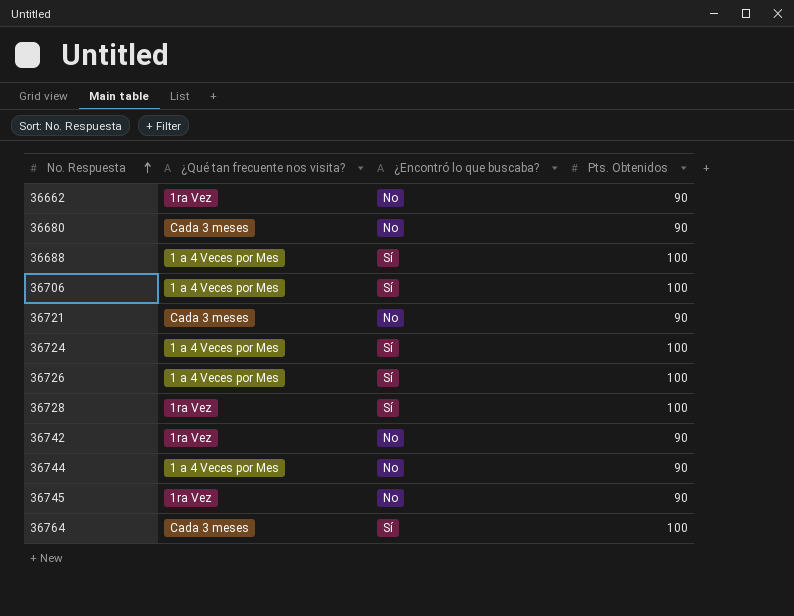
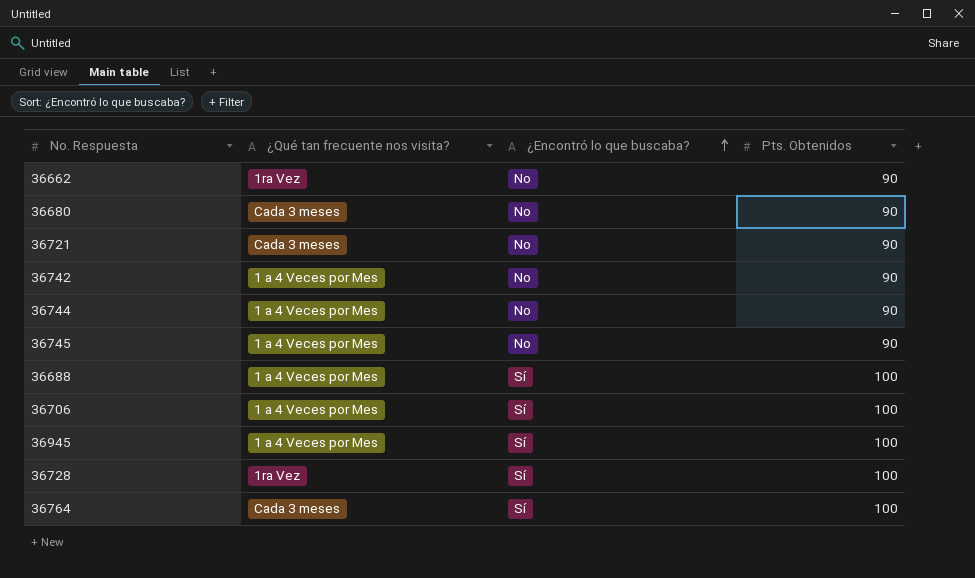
row order: No. Respuesta ascending -> ¿Encontró lo que buscaba? ascending
row 36724: 1 a 4 Veces por Mes | Sí | 100 -> none
row 36726: 1 a 4 Veces por Mes | Sí | 100 -> none
36742 | ¿Qué tan frecuente nos visita?: 1ra Vez -> 1 a 4 Veces por Mes
36745 | ¿Qué tan frecuente nos visita?: 1ra Vez -> 1 a 4 Veces por Mes
row 36945: none -> 1 a 4 Veces por Mes | Sí | 100

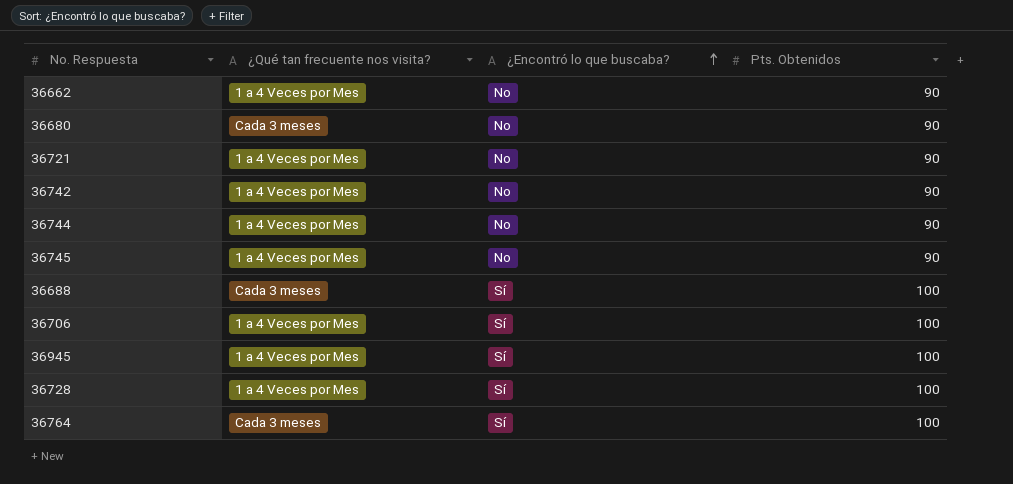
36662 | ¿Qué tan frecuente nos visita?: 1ra Vez -> 1 a 4 Veces por Mes
36721 | ¿Qué tan frecuente nos visita?: Cada 3 meses -> 1 a 4 Veces por Mes
36688 | ¿Qué tan frecuente nos visita?: 1 a 4 Veces por Mes -> Cada 3 meses
36728 | ¿Qué tan frecuente nos visita?: 1ra Vez -> 1 a 4 Veces por Mes

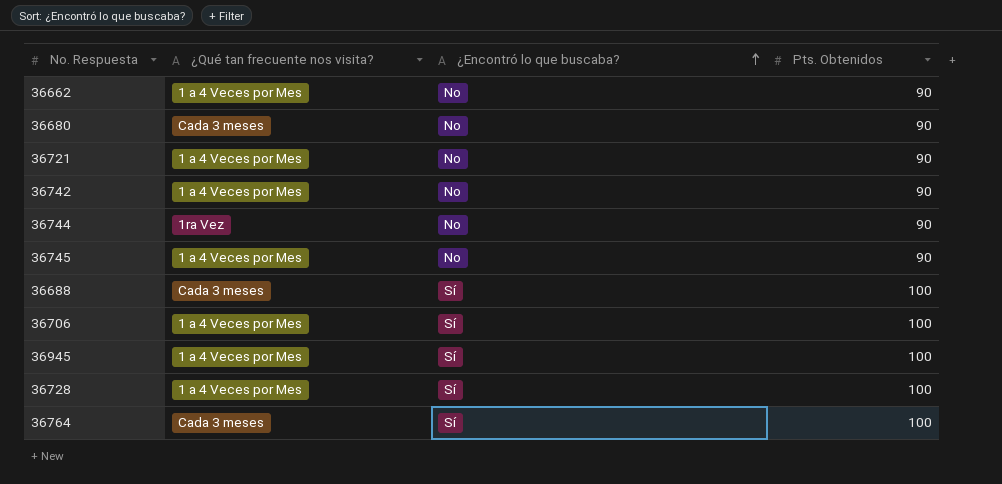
36744 | ¿Qué tan frecuente nos visita?: 1 a 4 Veces por Mes -> 1ra Vez

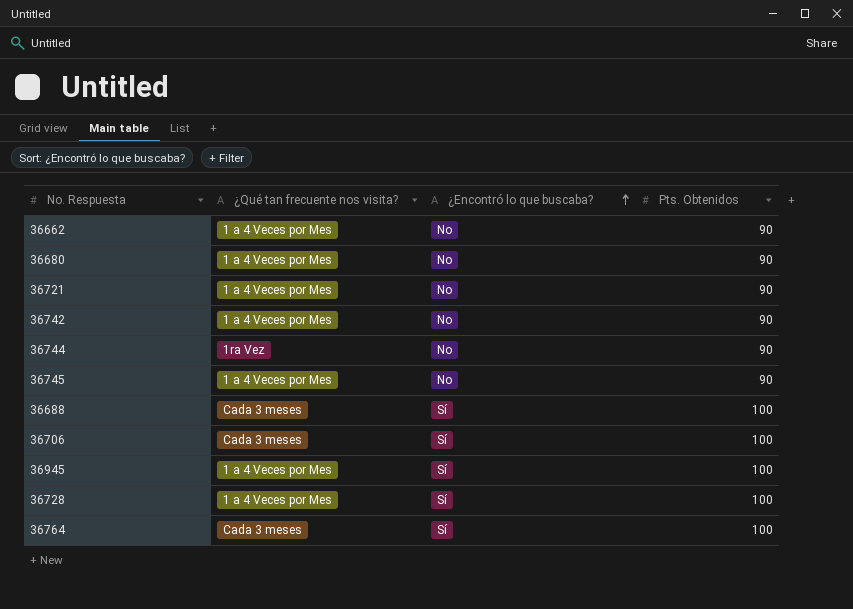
36680 | ¿Qué tan frecuente nos visita?: Cada 3 meses -> 1 a 4 Veces por Mes
36706 | ¿Qué tan frecuente nos visita?: 1 a 4 Veces por Mes -> Cada 3 meses

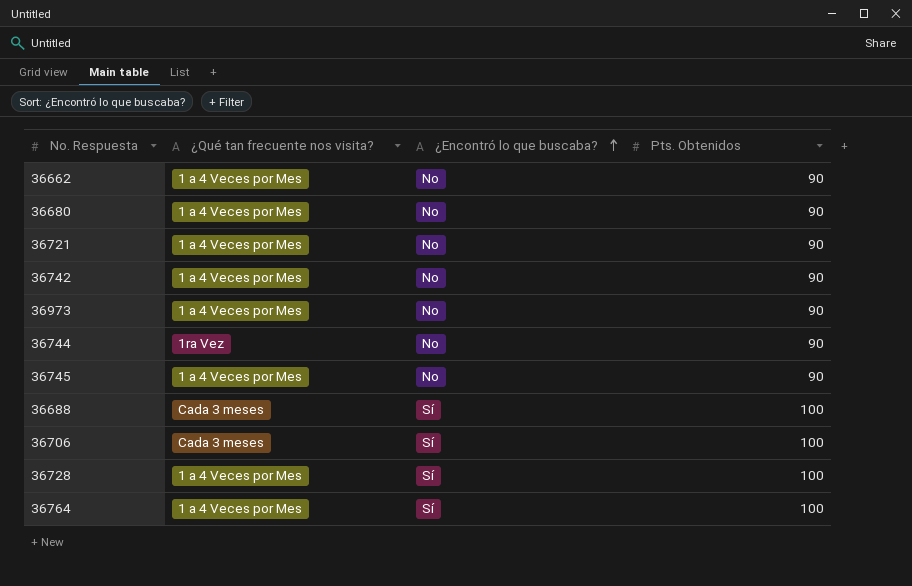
row 36945: 1 a 4 Veces por Mes | Sí | 100 -> none
row 36973: none -> 1 a 4 Veces por Mes | No | 90
36764 | ¿Qué tan frecuente nos visita?: Cada 3 meses -> 1 a 4 Veces por Mes

